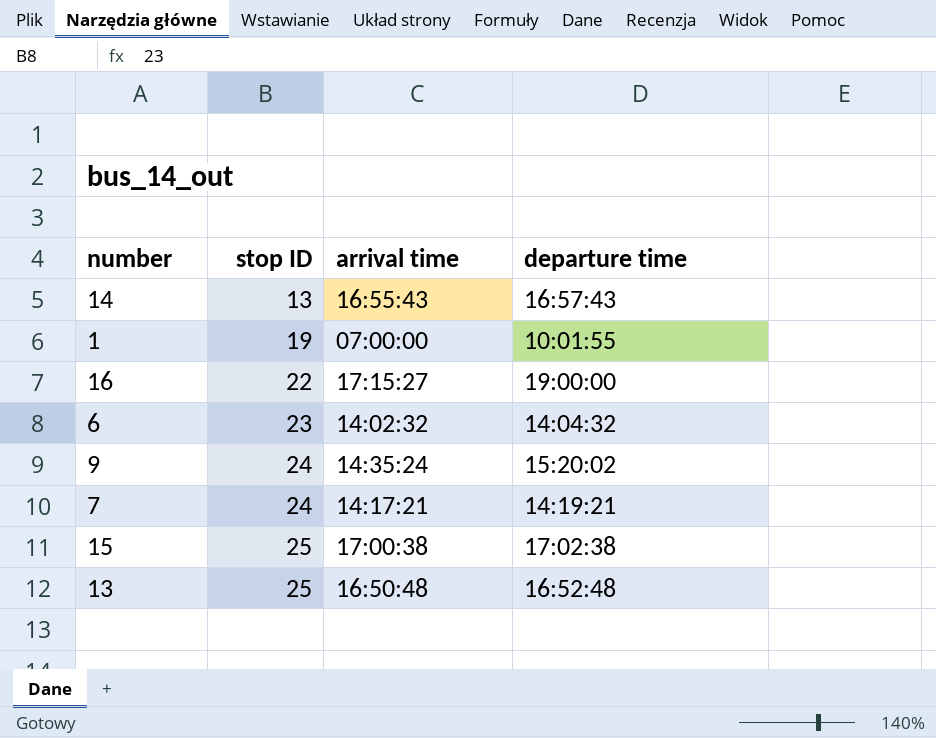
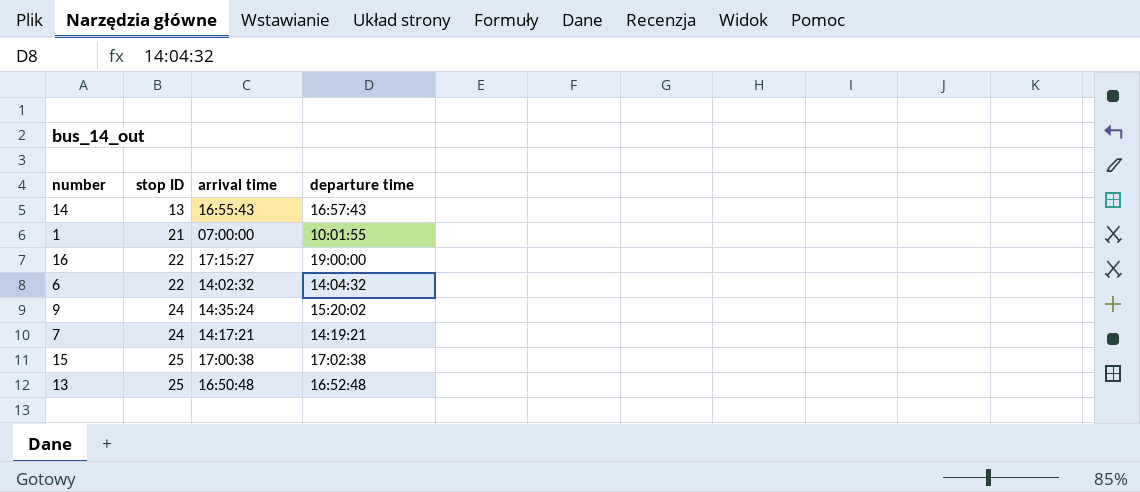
1 | stop ID: 19 -> 21
6 | stop ID: 23 -> 22

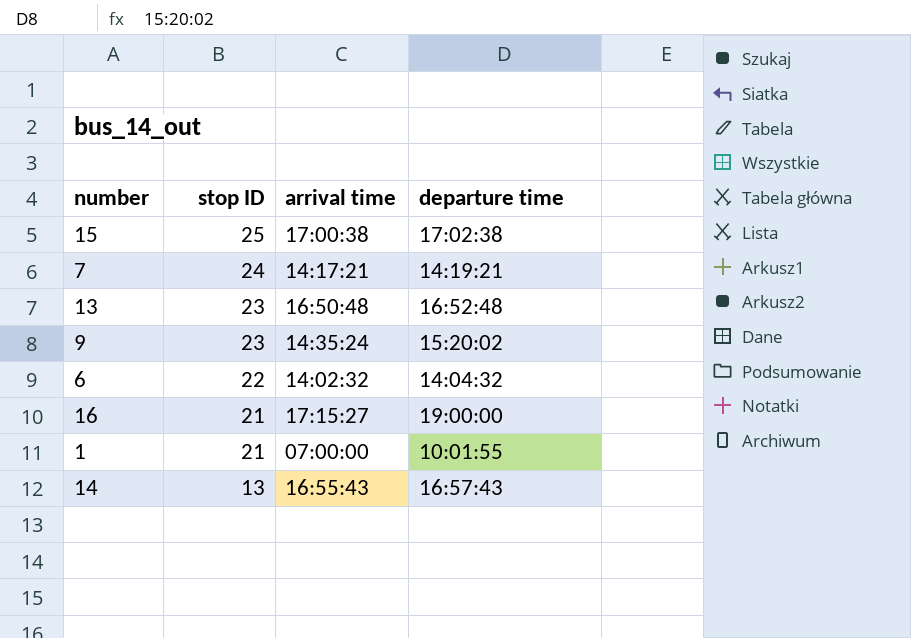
row order: stop ID ascending -> stop ID descending
13 | stop ID: 25 -> 23
9 | stop ID: 24 -> 23
16 | stop ID: 22 -> 21

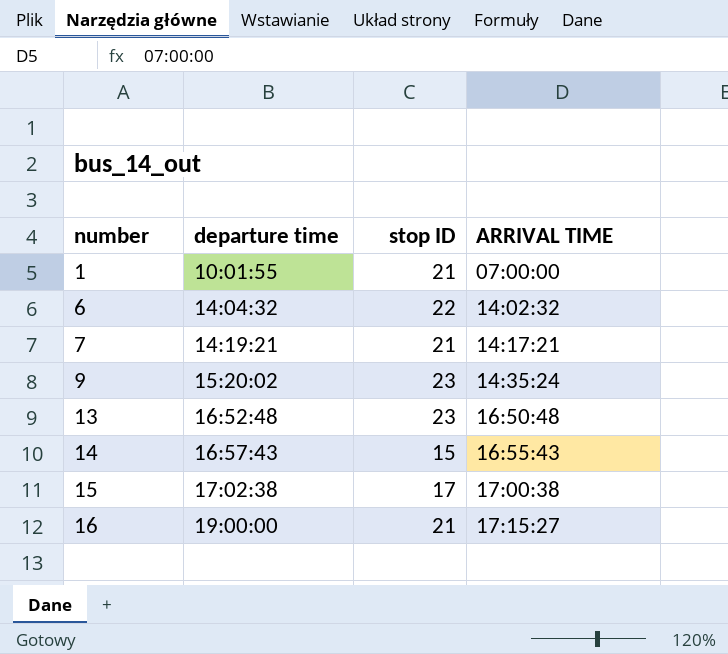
row order: stop ID descending -> number ascending
column departure time | position: 4 -> 2
column name: arrival time -> ARRIVAL TIME
7 | stop ID: 24 -> 21
14 | stop ID: 13 -> 15
15 | stop ID: 25 -> 17

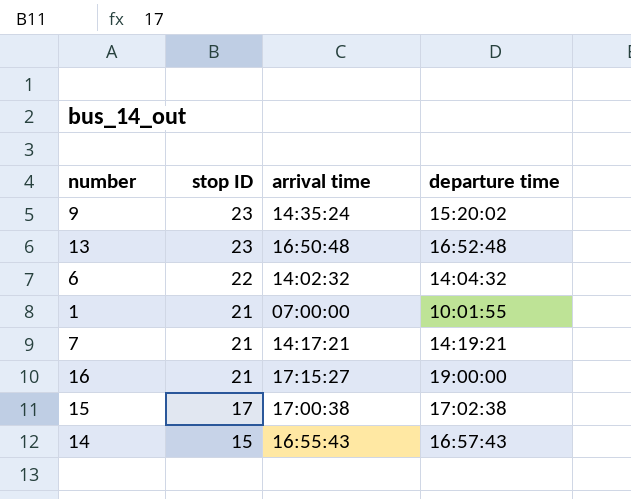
row order: number ascending -> stop ID descending
column name: ARRIVAL TIME -> arrival time
column departure time | position: 2 -> 4

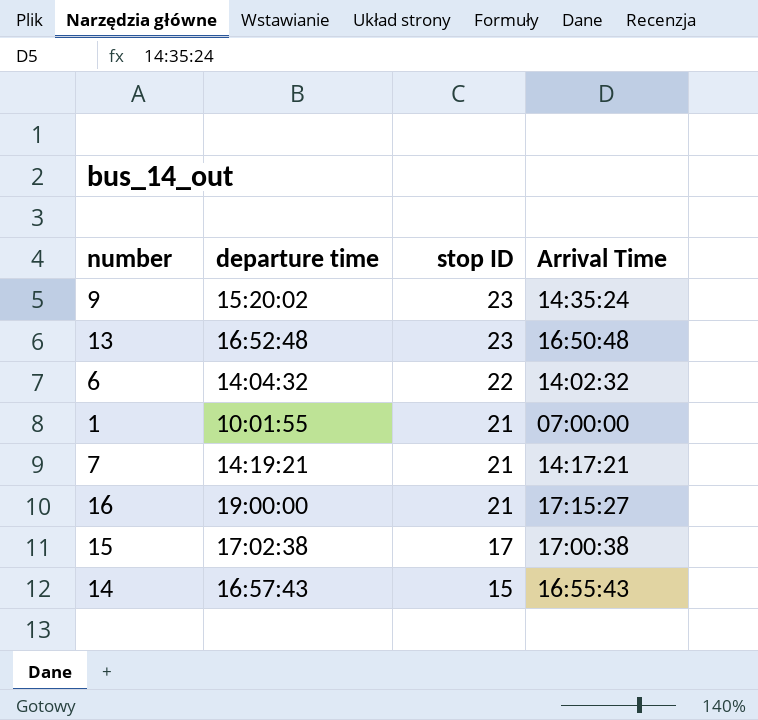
column departure time | position: 4 -> 2
column name: arrival time -> Arrival Time

